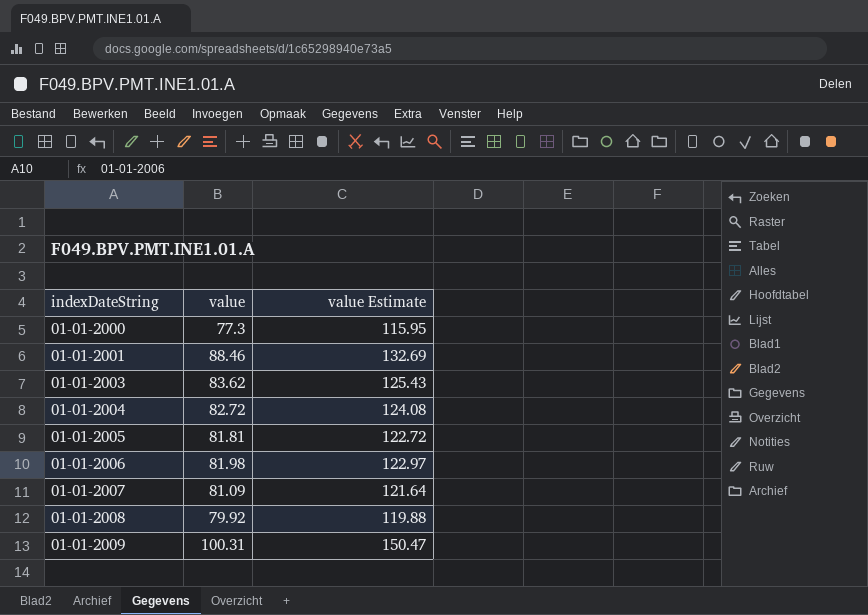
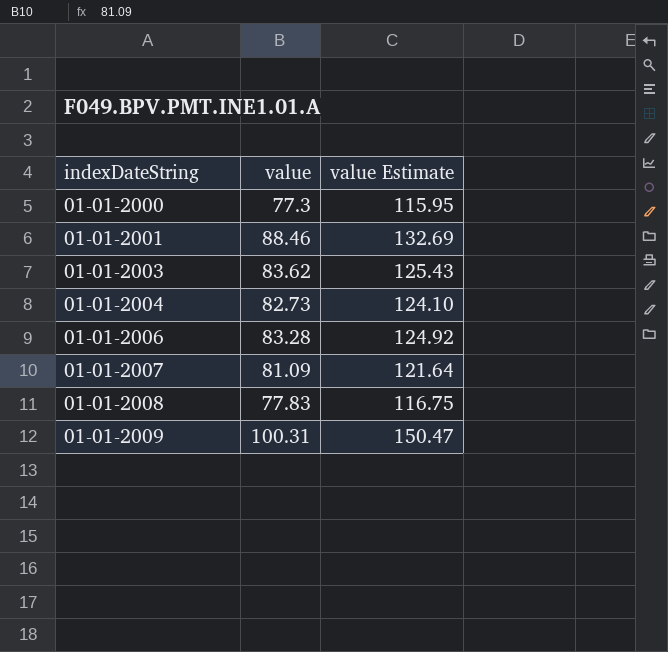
row 01-01-2005: 81.81 | 122.72 -> none
01-01-2004 | value: 82.72 -> 82.73
01-01-2004 | value Estimate: 124.08 -> 124.10
01-01-2006 | value: 81.98 -> 83.28
01-01-2006 | value Estimate: 122.97 -> 124.92
01-01-2008 | value: 79.92 -> 77.83
01-01-2008 | value Estimate: 119.88 -> 116.75

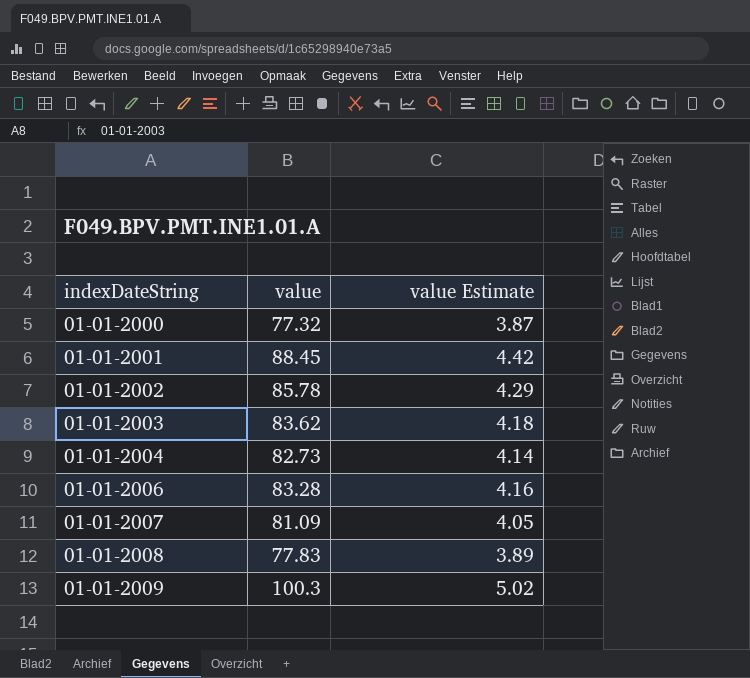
column value Estimate | formula: [value] * 1.5 -> [value] * 0.05
01-01-2000 | value: 77.3 -> 77.32
01-01-2001 | value: 88.46 -> 88.45
row 01-01-2002: none -> 85.78 | 4.29
01-01-2009 | value: 100.31 -> 100.3

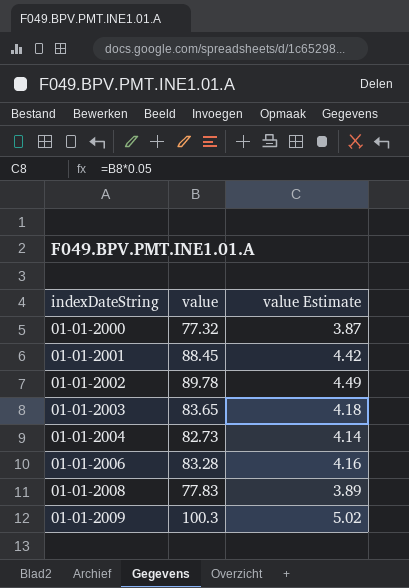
row 01-01-2007: 81.09 | 4.05 -> none
01-01-2002 | value: 85.78 -> 89.78
01-01-2002 | value Estimate: 4.29 -> 4.49
01-01-2003 | value: 83.62 -> 83.65

